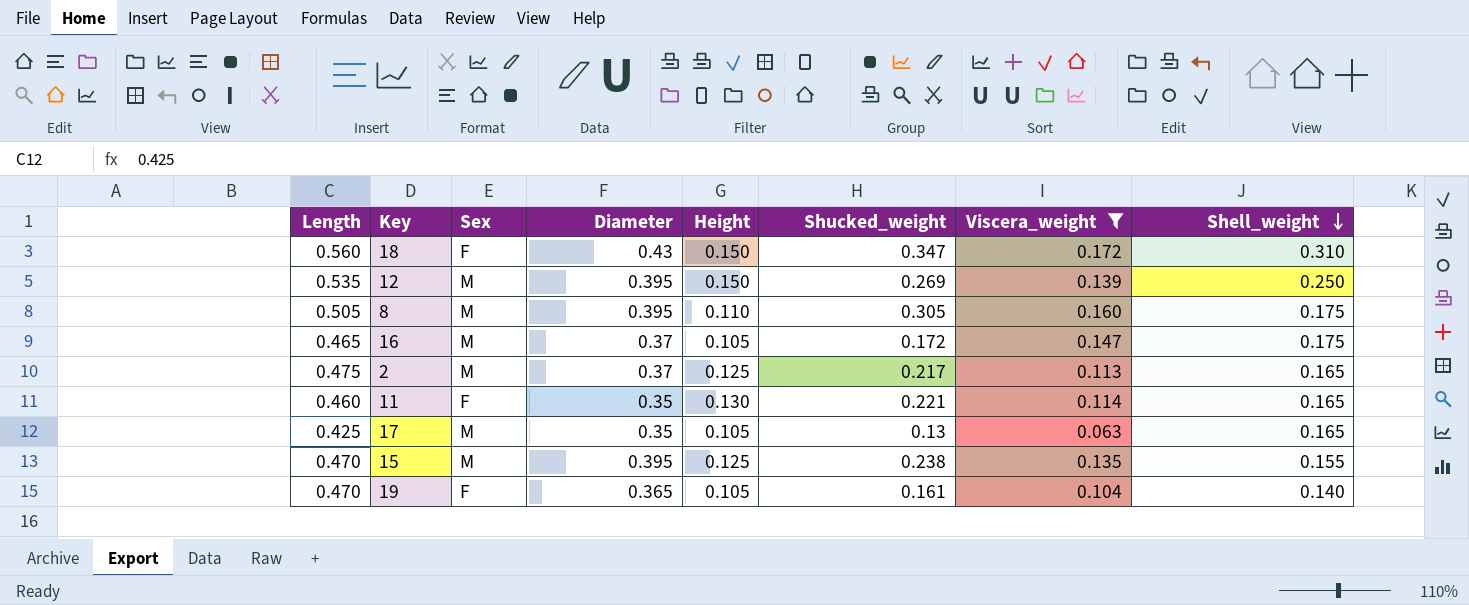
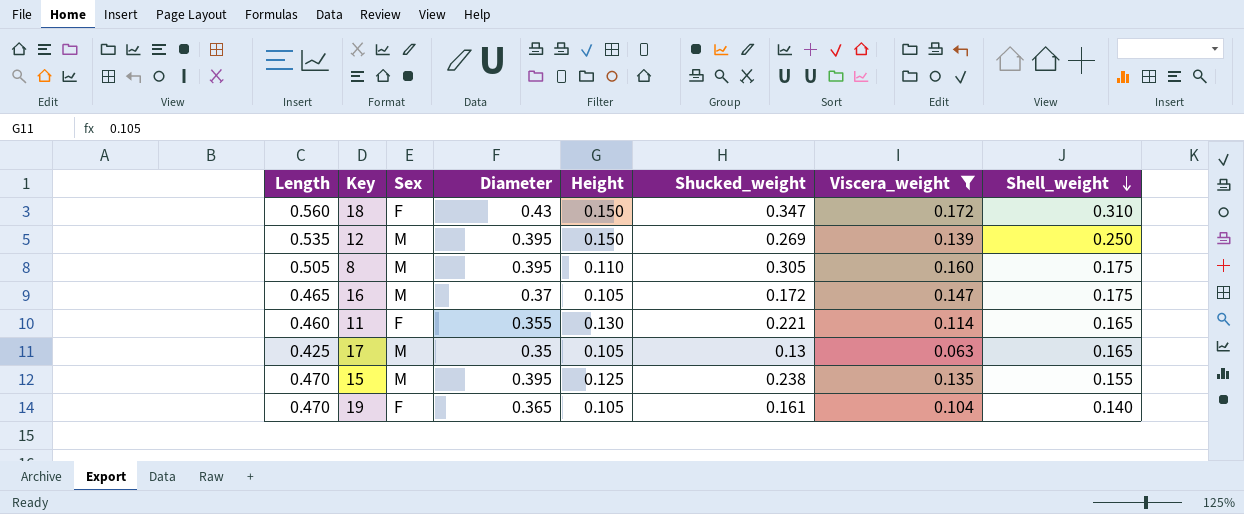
row 2: 0.475 | M | 0.37 | 0.125 | 0.217 | 0.113 | 0.165 -> none
11 | Diameter: 0.35 -> 0.355

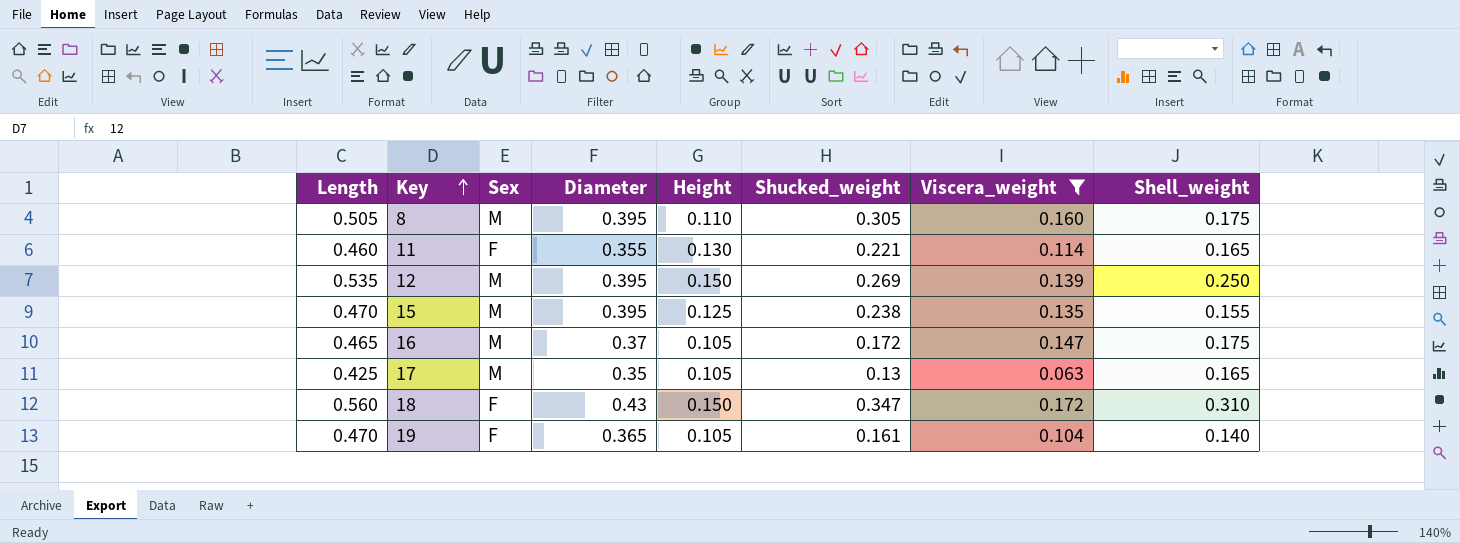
row order: Shell_weight descending -> Key ascending

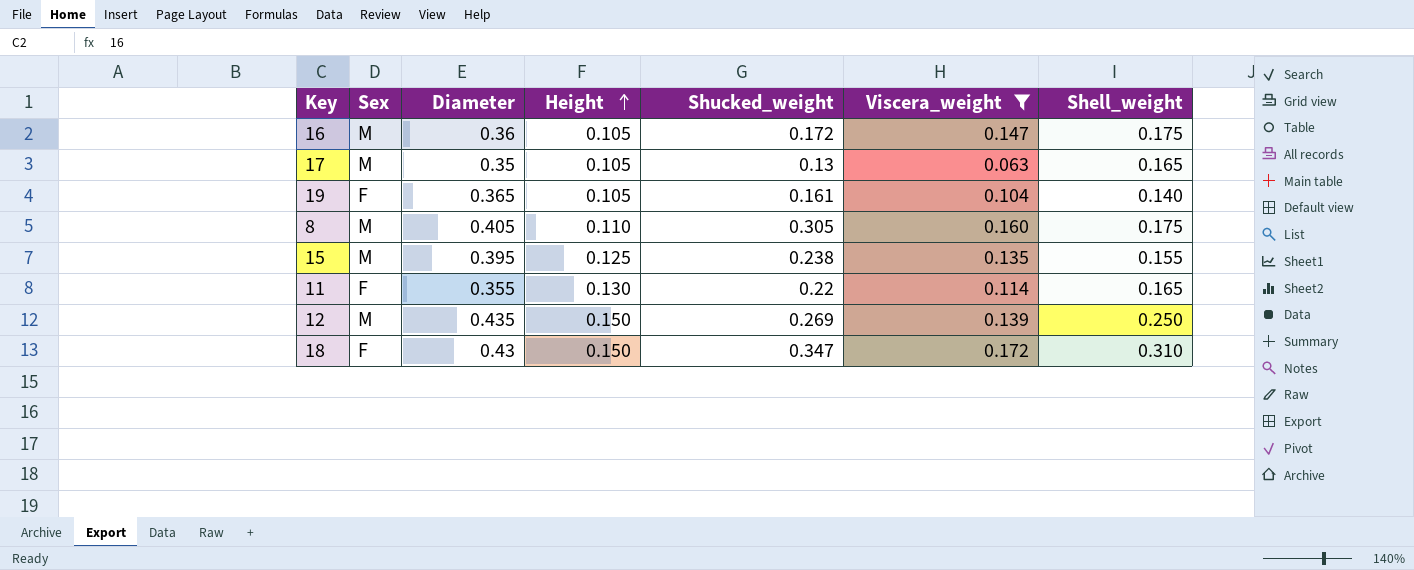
row order: Key ascending -> Height ascending
column Length | position: 1 -> none
16 | Diameter: 0.37 -> 0.36
8 | Diameter: 0.395 -> 0.405
11 | Shucked_weight: 0.221 -> 0.22
12 | Diameter: 0.395 -> 0.435

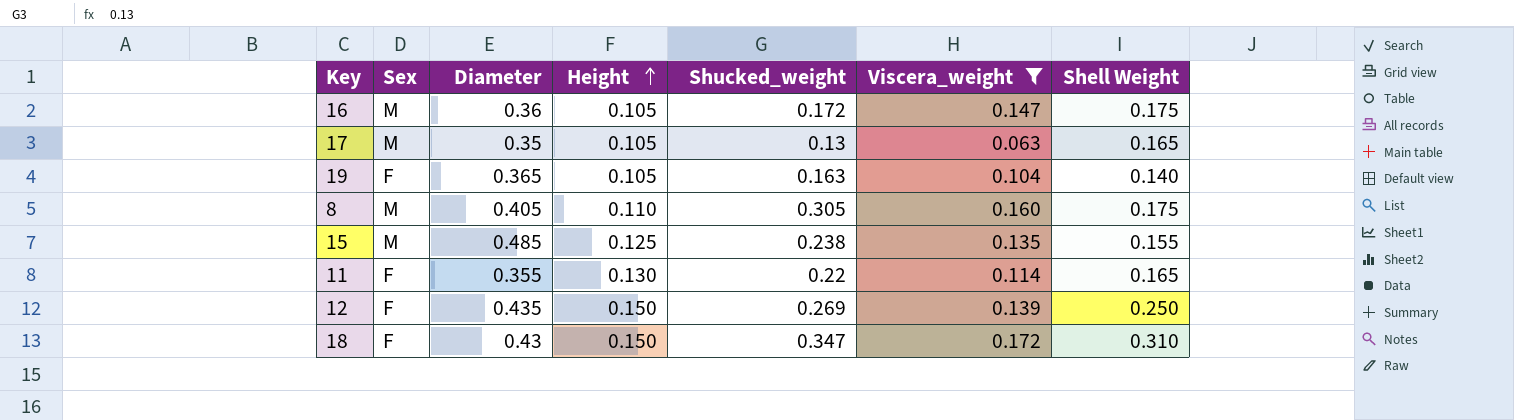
column name: Shell_weight -> Shell Weight
19 | Shucked_weight: 0.161 -> 0.163
15 | Diameter: 0.395 -> 0.485
12 | Sex: M -> F

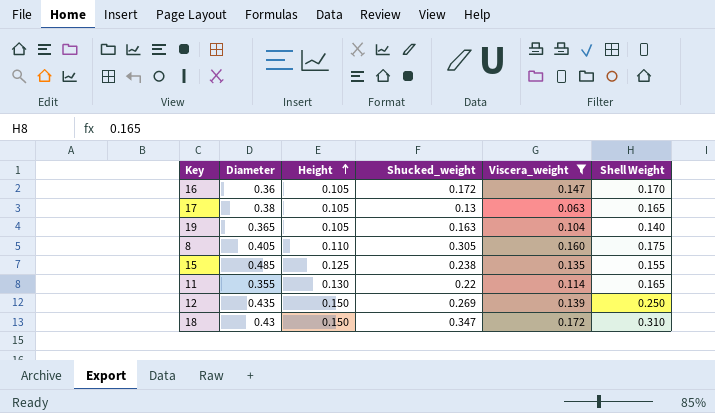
column Sex | position: 2 -> none
16 | Shell Weight: 0.175 -> 0.170
17 | Diameter: 0.35 -> 0.38

